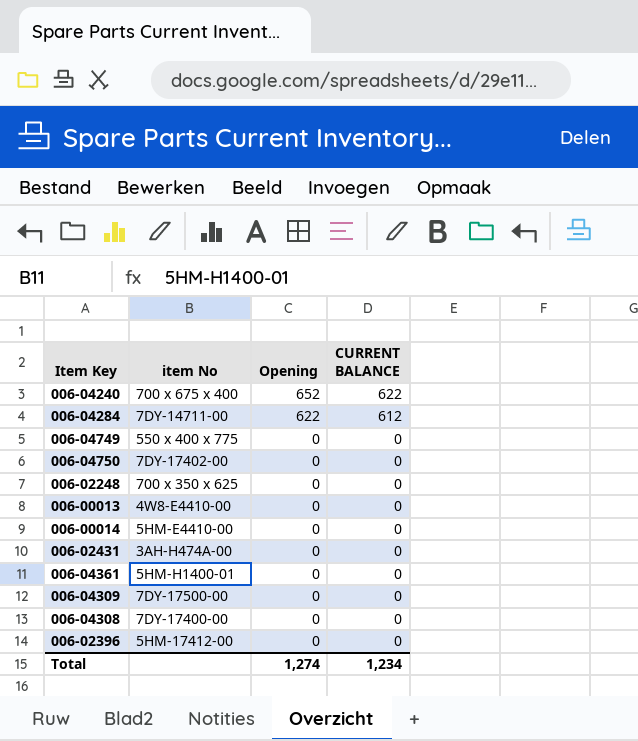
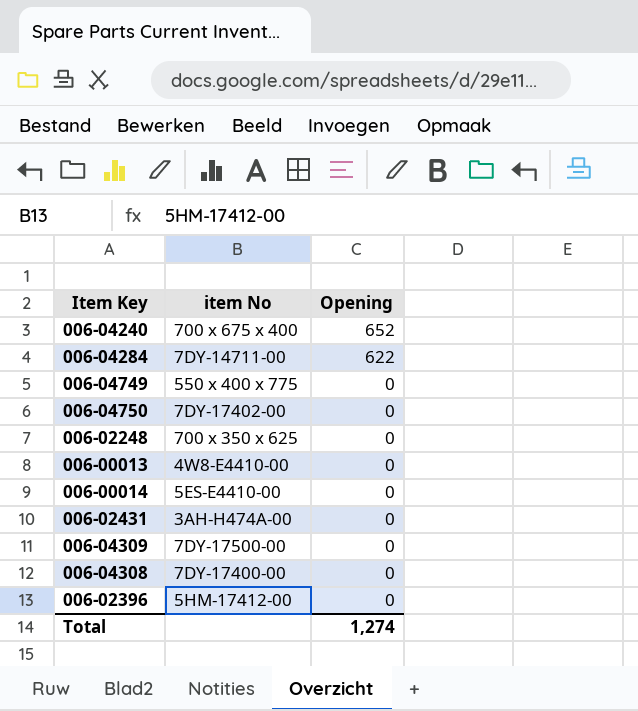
column CURRENT BALANCE | position: 4 -> none
row 006-04361: 5HM-H1400-01 | 0 | 0 -> none
006-00014 | item No: 5HM-E4410-00 -> 5ES-E4410-00

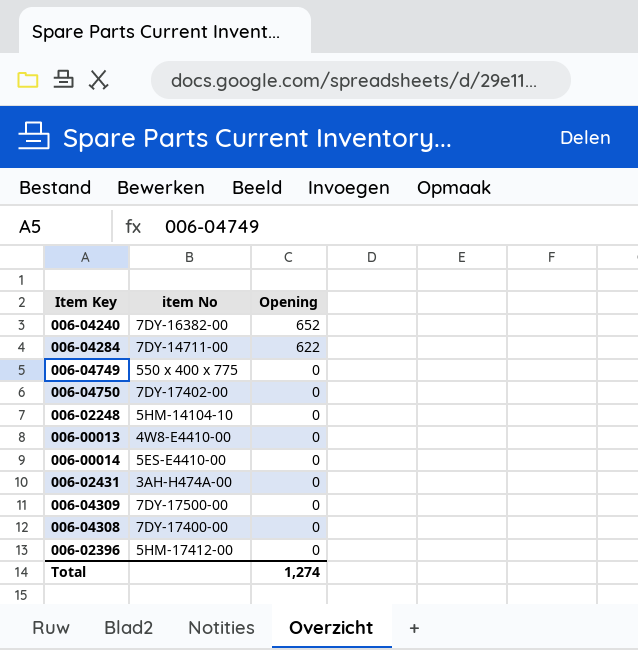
006-04240 | item No: 700 x 675 x 400 -> 7DY-16382-00
006-02248 | item No: 700 x 350 x 625 -> 5HM-14104-10

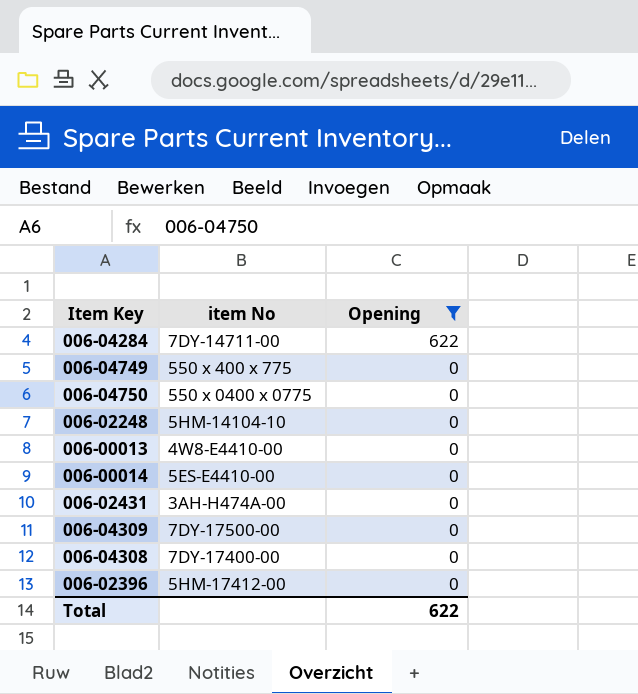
filter: none -> Opening != 652
006-04750 | item No: 7DY-17402-00 -> 550 x 0400 x 0775
Total | Opening: 1,274 -> 622

